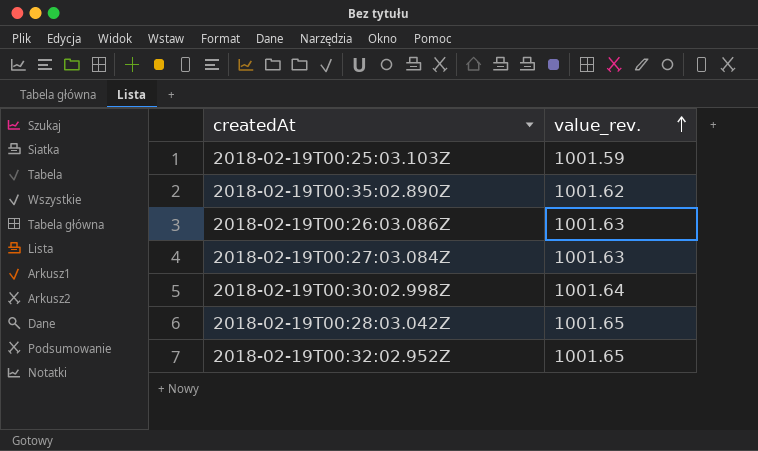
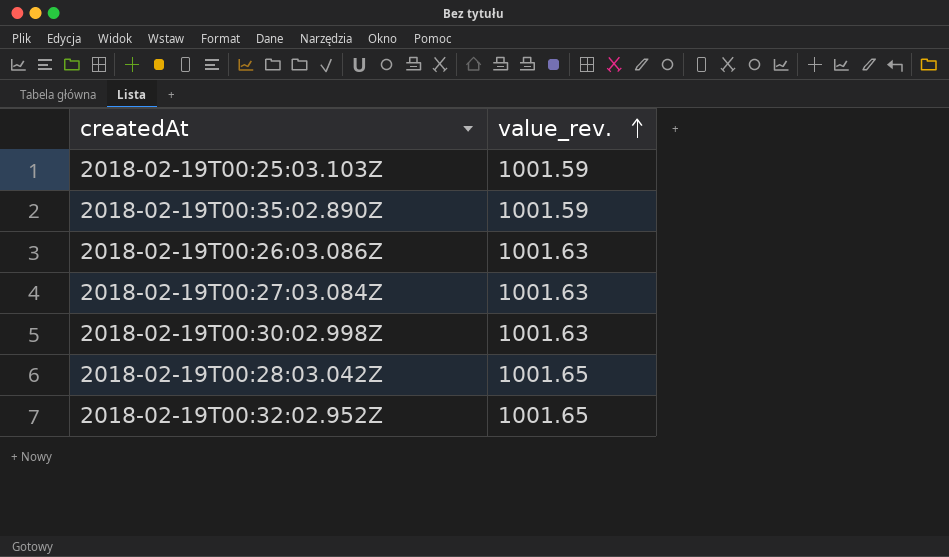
2018-02-19T00:35:02.890Z | value_rev.: 1001.62 -> 1001.59
2018-02-19T00:30:02.998Z | value_rev.: 1001.64 -> 1001.63

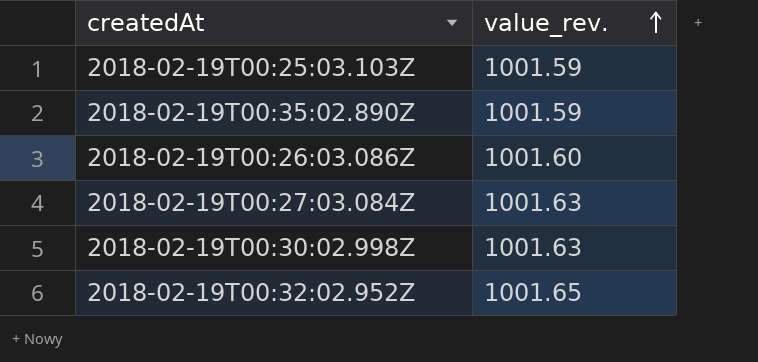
row 2018-02-19T00:28:03.042Z: 1001.65 -> none
2018-02-19T00:26:03.086Z | value_rev.: 1001.63 -> 1001.60

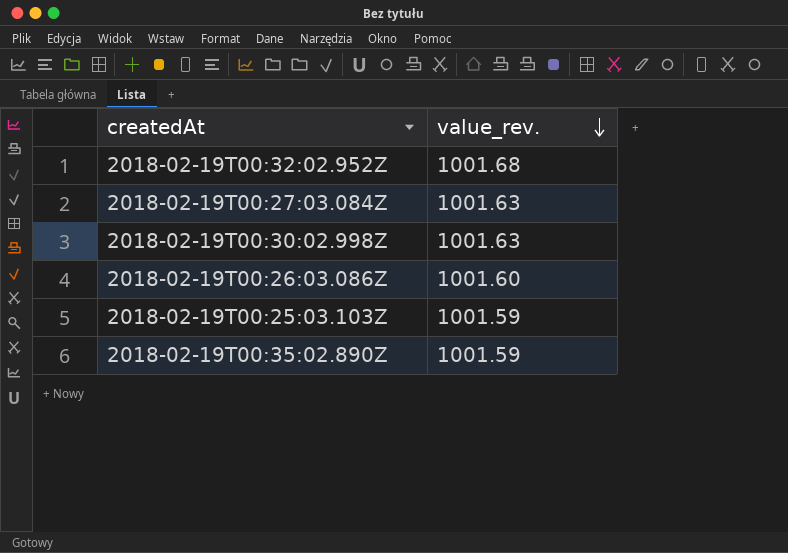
row order: value_rev. ascending -> value_rev. descending
2018-02-19T00:32:02.952Z | value_rev.: 1001.65 -> 1001.68

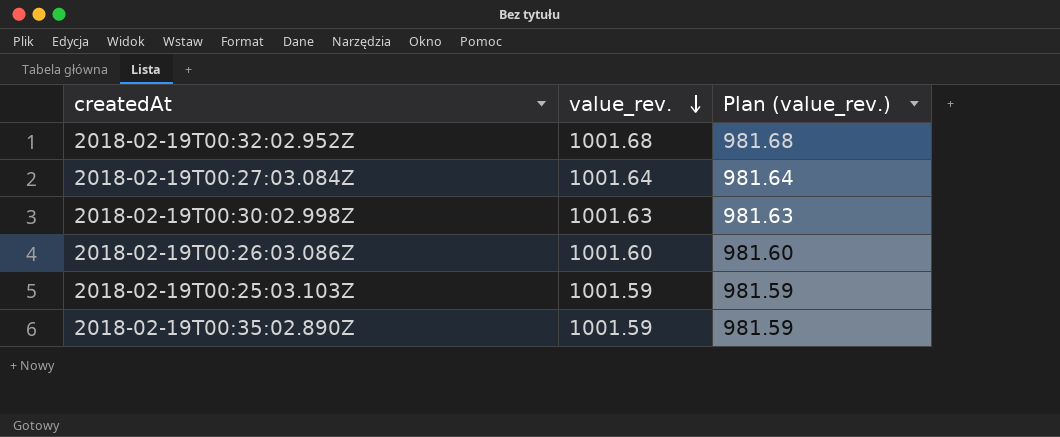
column Plan (value_rev.) | formula: none -> [value_rev.] - 20
2018-02-19T00:27:03.084Z | value_rev.: 1001.63 -> 1001.64

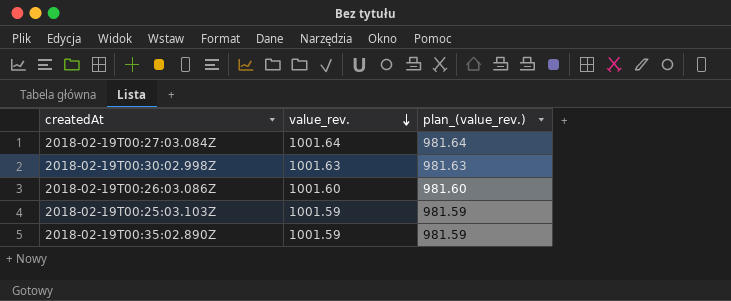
column name: Plan (value_rev.) -> plan_(value_rev.)
row 2018-02-19T00:32:02.952Z: 1001.68 | 981.68 -> none

